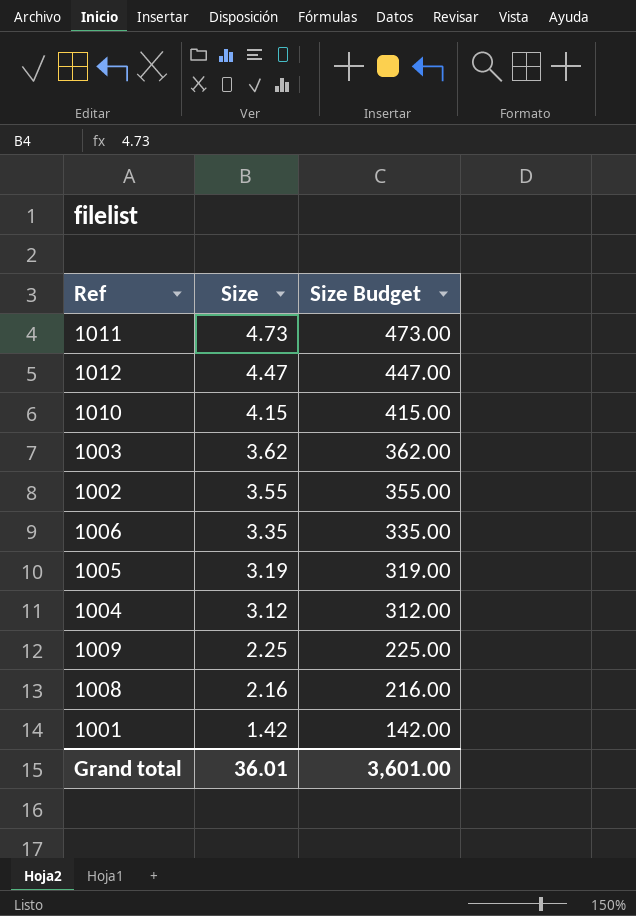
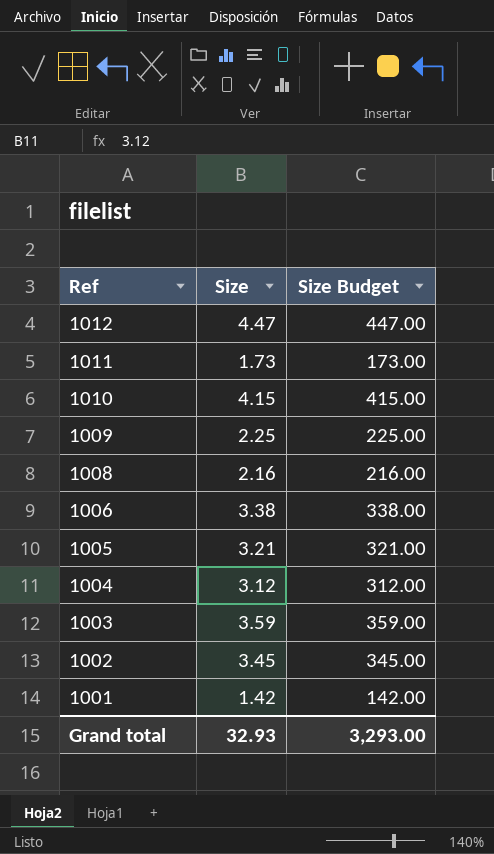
row order: Size descending -> Ref descending
1011 | Size: 4.73 -> 1.73
1011 | Size Budget: 473.00 -> 173.00
1006 | Size: 3.35 -> 3.38
1006 | Size Budget: 335.00 -> 338.00
1005 | Size: 3.19 -> 3.21
1005 | Size Budget: 319.00 -> 321.00
1003 | Size: 3.62 -> 3.59
1003 | Size Budget: 362.00 -> 359.00
1002 | Size: 3.55 -> 3.45
1002 | Size Budget: 355.00 -> 345.00
Grand total | Size: 36.01 -> 32.93
Grand total | Size Budget: 3,601.00 -> 3,293.00

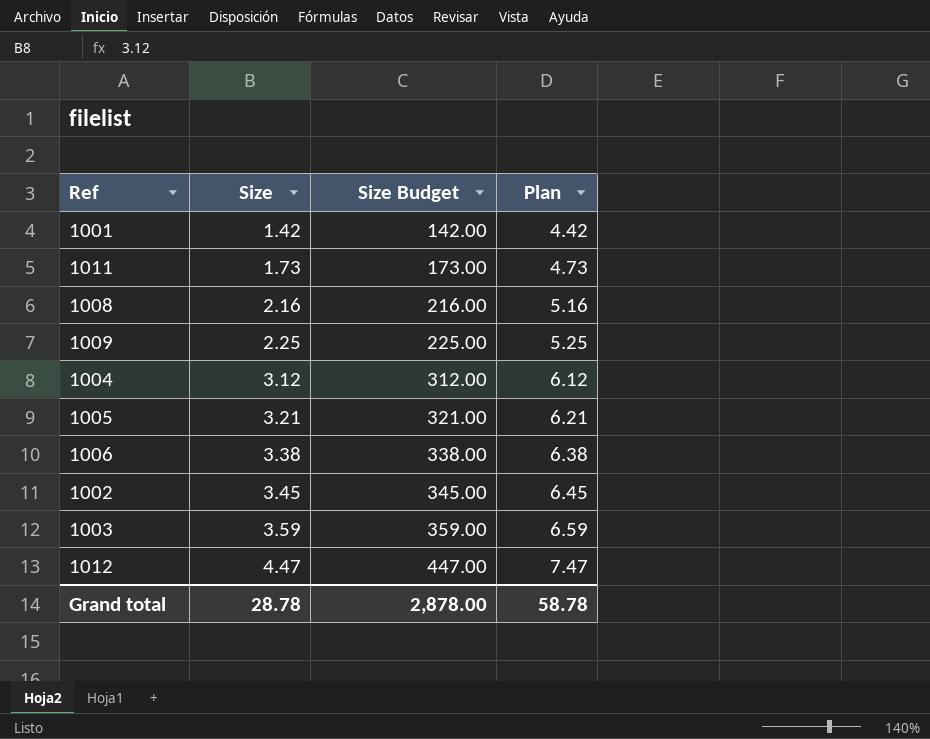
row order: Ref descending -> Size ascending
column Plan | formula: none -> [Size] + 3
row 1010: 4.15 | 415.00 -> none
Grand total | Size: 32.93 -> 28.78
Grand total | Size Budget: 3,293.00 -> 2,878.00

